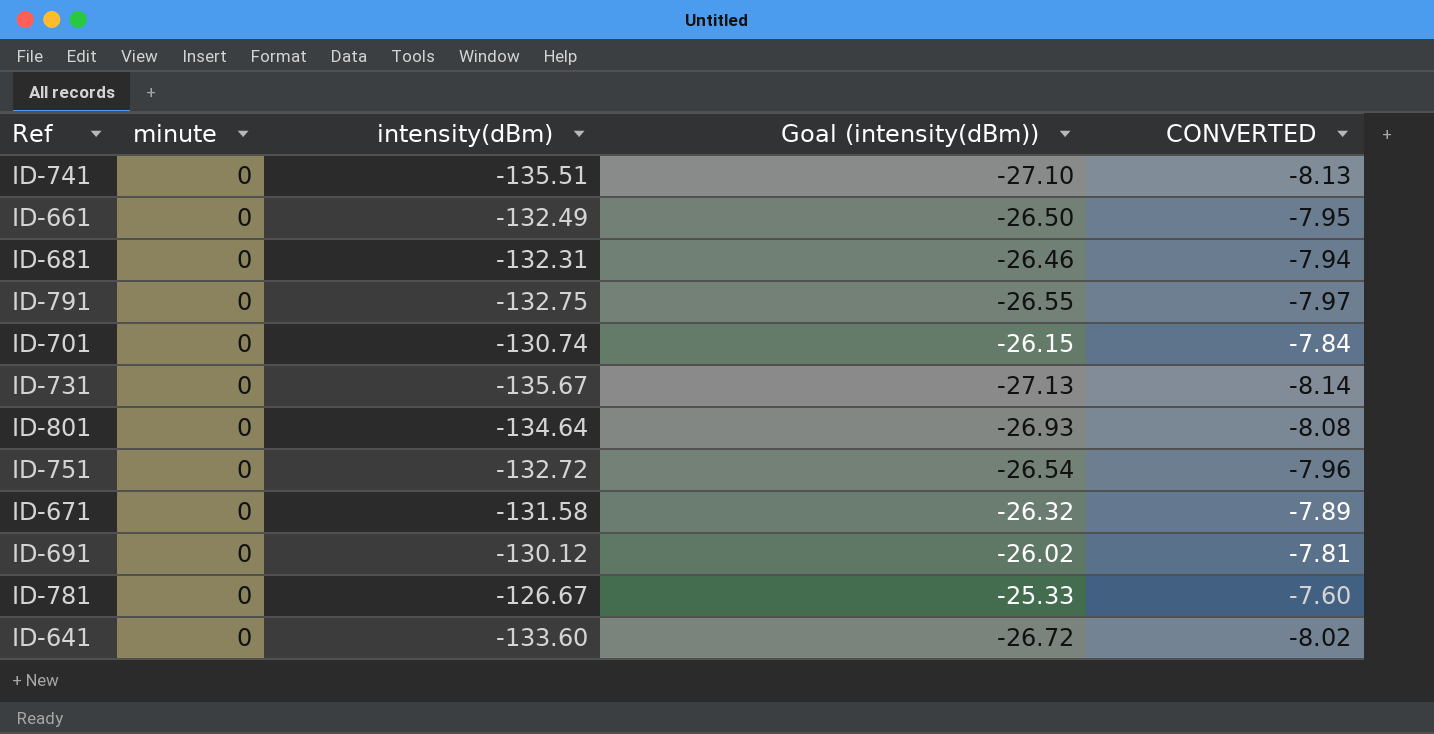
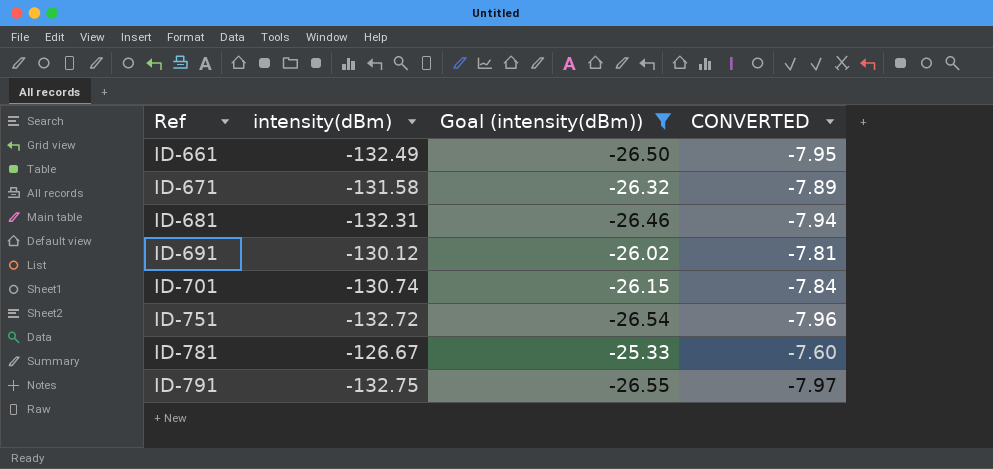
filter: none -> Goal (intensity(dBm)) >= -26.55
row order: none -> Ref ascending
column minute | position: 2 -> none

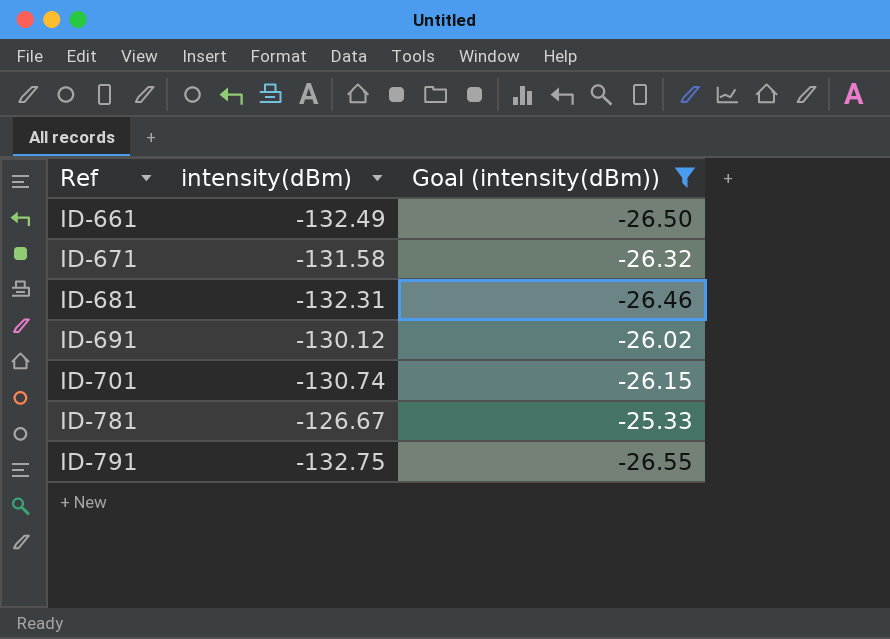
column CONVERTED | formula: [intensity(dBm)] * 0.06 -> none
row ID-751: -132.72 | -26.54 | -7.96 -> none

